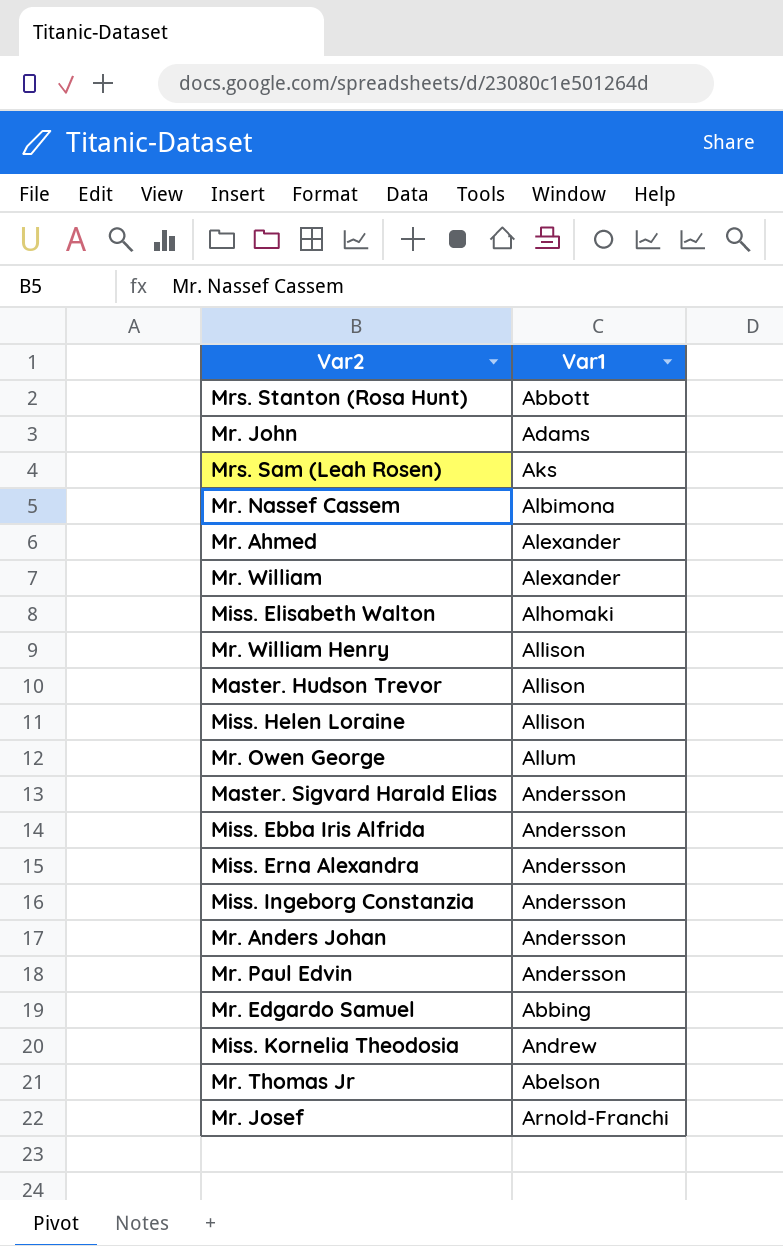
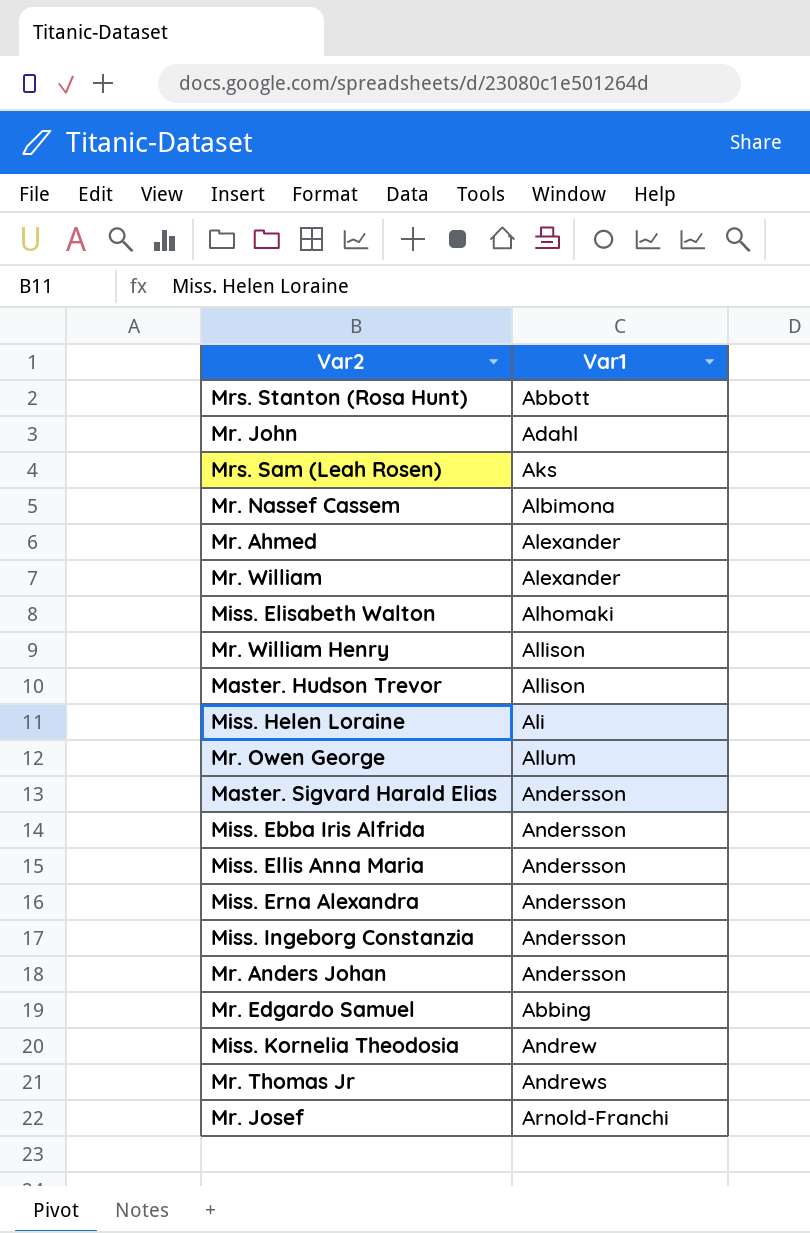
row Mr. Paul Edvin: Andersson -> none
Mr. John | Var1: Adams -> Adahl
Miss. Helen Loraine | Var1: Allison -> Ali
row Miss. Ellis Anna Maria: none -> Andersson
Mr. Thomas Jr | Var1: Abelson -> Andrews

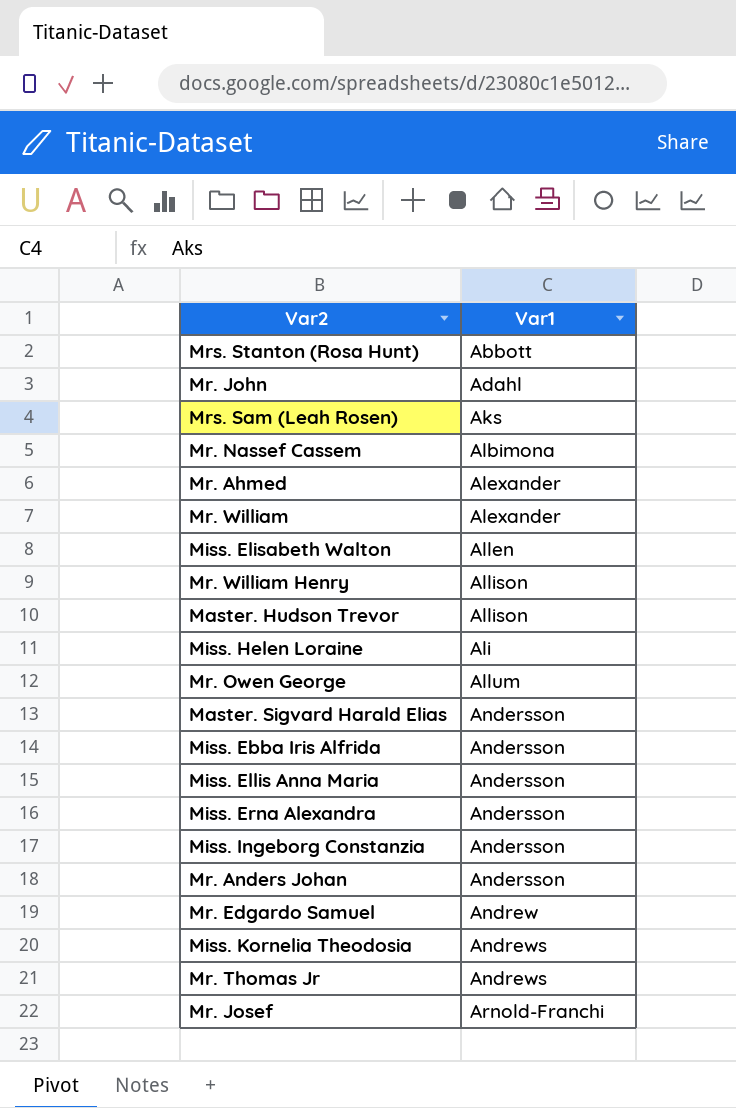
Miss. Elisabeth Walton | Var1: Alhomaki -> Allen
Mr. Edgardo Samuel | Var1: Abbing -> Andrew
Miss. Kornelia Theodosia | Var1: Andrew -> Andrews

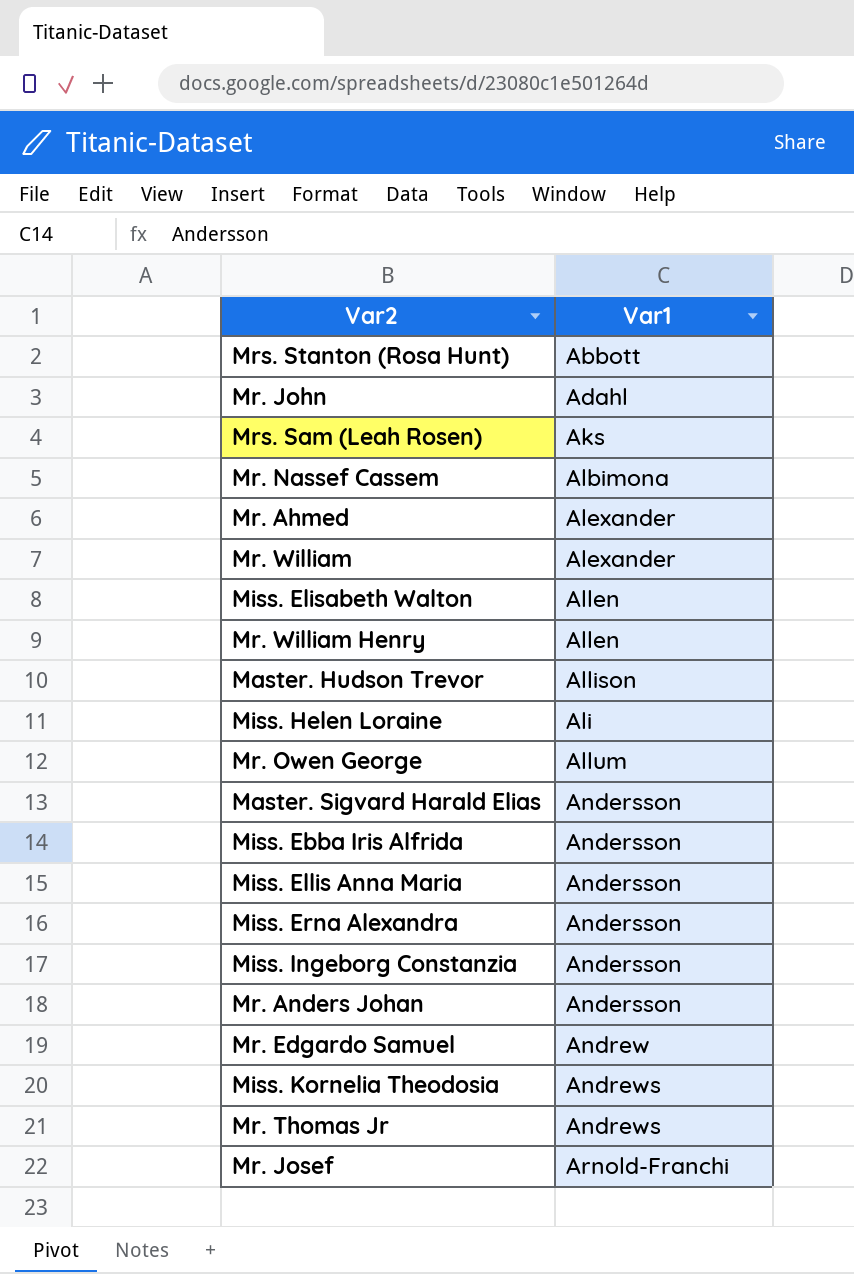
Mr. William Henry | Var1: Allison -> Allen

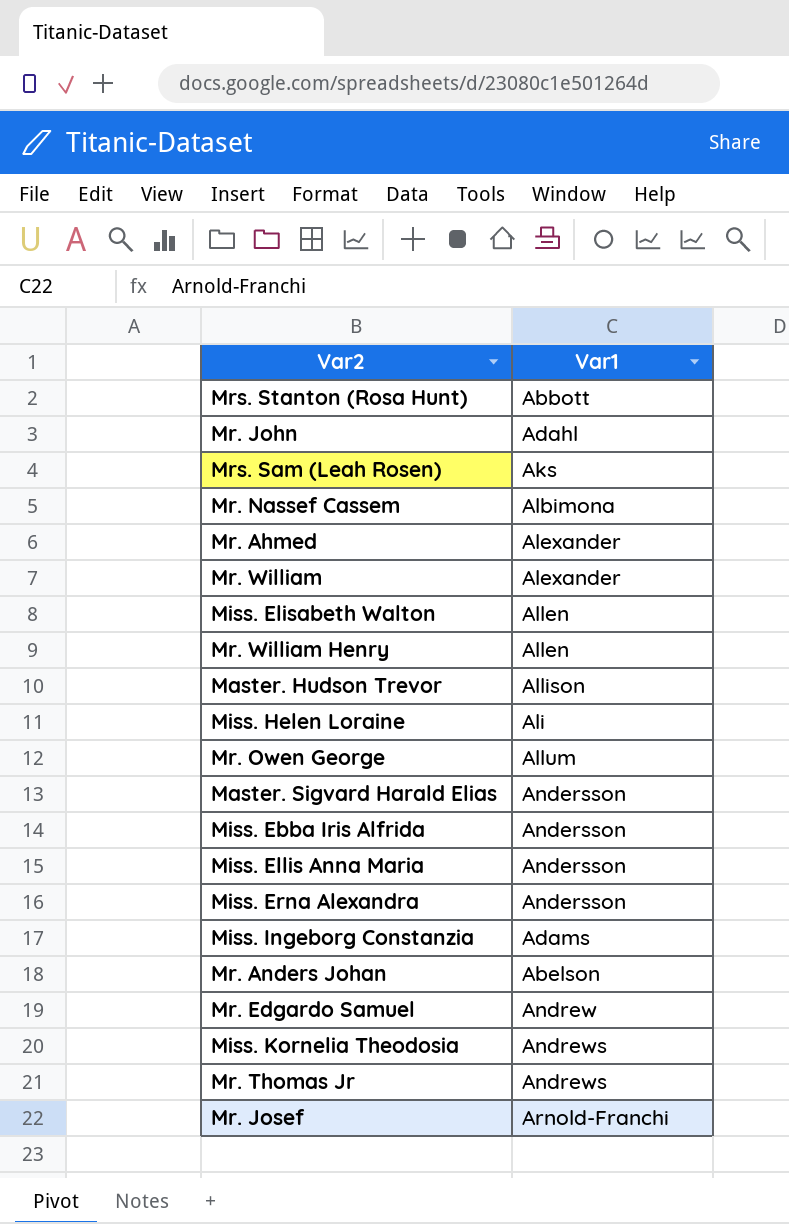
Miss. Ingeborg Constanzia | Var1: Andersson -> Adams
Mr. Anders Johan | Var1: Andersson -> Abelson

